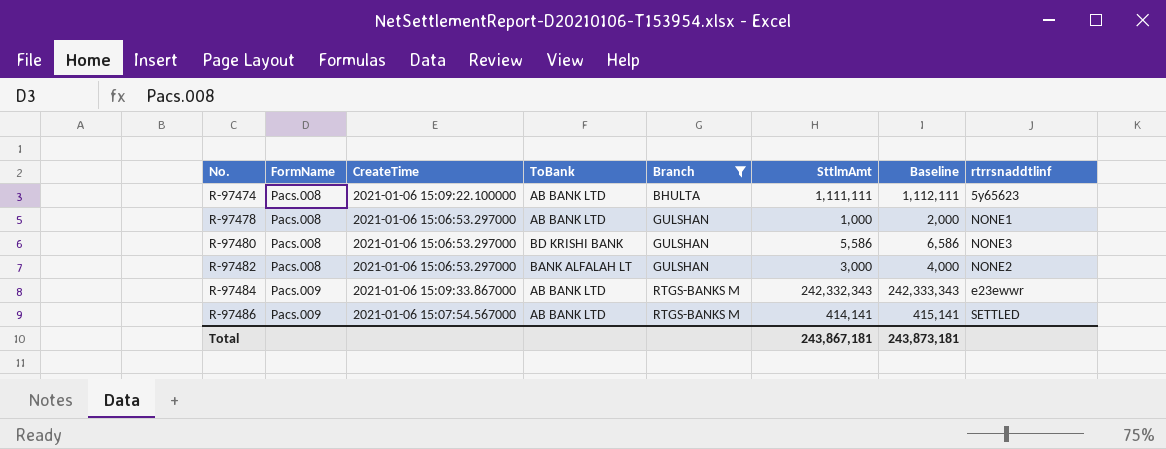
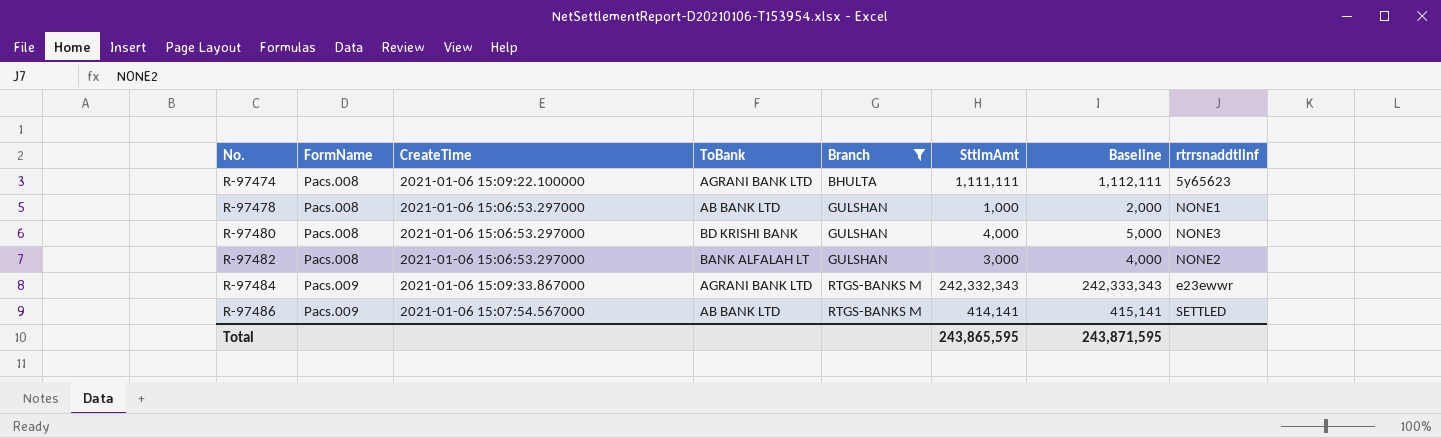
R-97474 | ToBank: AB BANK LTD -> AGRANI BANK LTD
R-97480 | SttlmAmt: 5,586 -> 4,000
R-97480 | Baseline: 6,586 -> 5,000
R-97484 | ToBank: AB BANK LTD -> AGRANI BANK LTD
Total | SttlmAmt: 243,867,181 -> 243,865,595
Total | Baseline: 243,873,181 -> 243,871,595

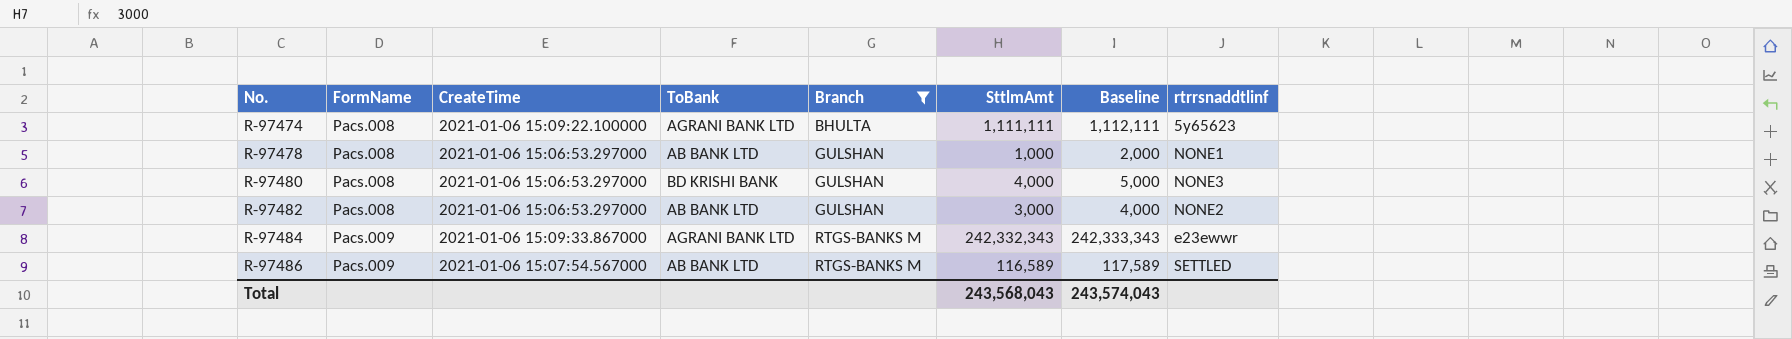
R-97482 | ToBank: BANK ALFALAH LT -> AB BANK LTD
R-97486 | SttlmAmt: 414,141 -> 116,589
R-97486 | Baseline: 415,141 -> 117,589
Total | SttlmAmt: 243,865,595 -> 243,568,043
Total | Baseline: 243,871,595 -> 243,574,043

